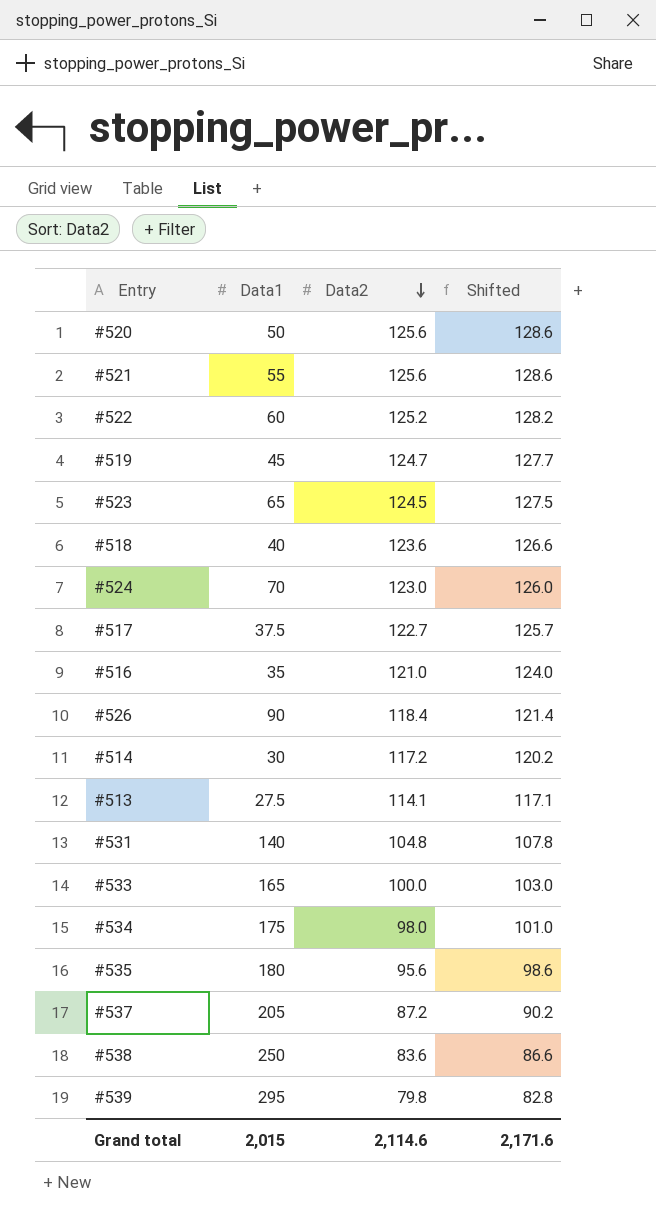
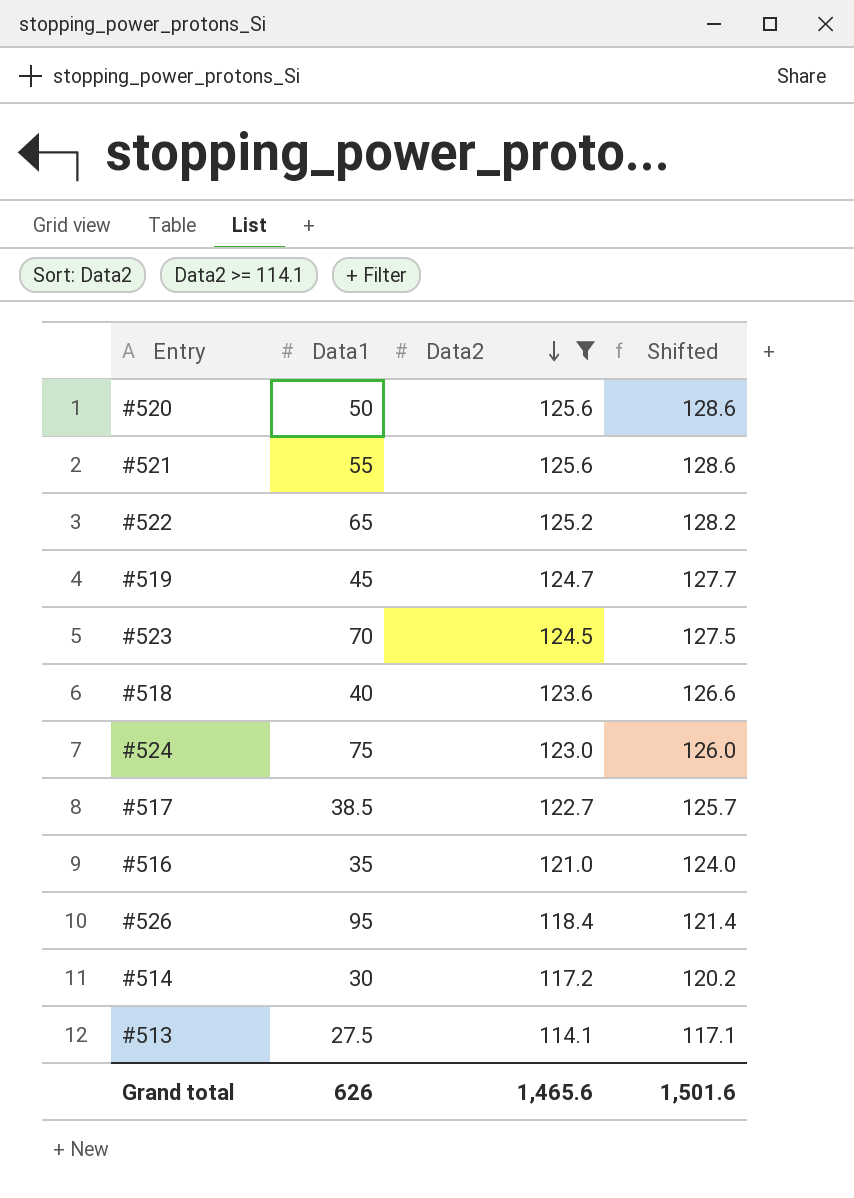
filter: none -> Data2 >= 114.1
#522 | Data1: 60 -> 65
#523 | Data1: 65 -> 70
#524 | Data1: 70 -> 75
#517 | Data1: 37.5 -> 38.5
#526 | Data1: 90 -> 95
Grand total | Data1: 2,015 -> 626
Grand total | Data2: 2,114.6 -> 1,465.6
Grand total | Shifted: 2,171.6 -> 1,501.6

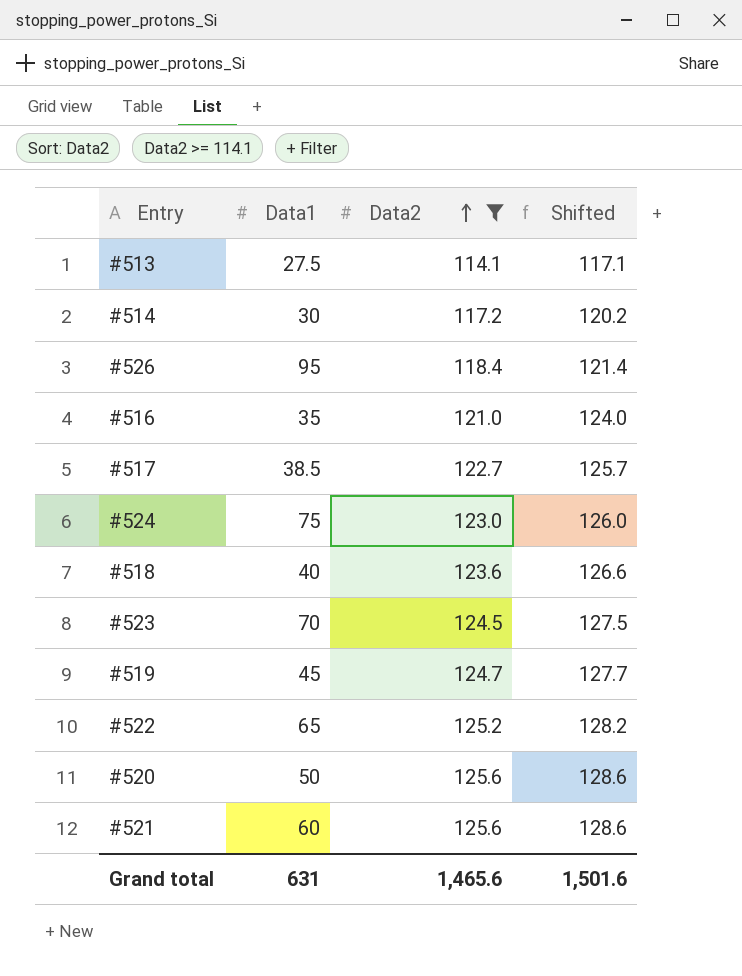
row order: Data2 descending -> Data2 ascending
#521 | Data1: 55 -> 60
Grand total | Data1: 626 -> 631

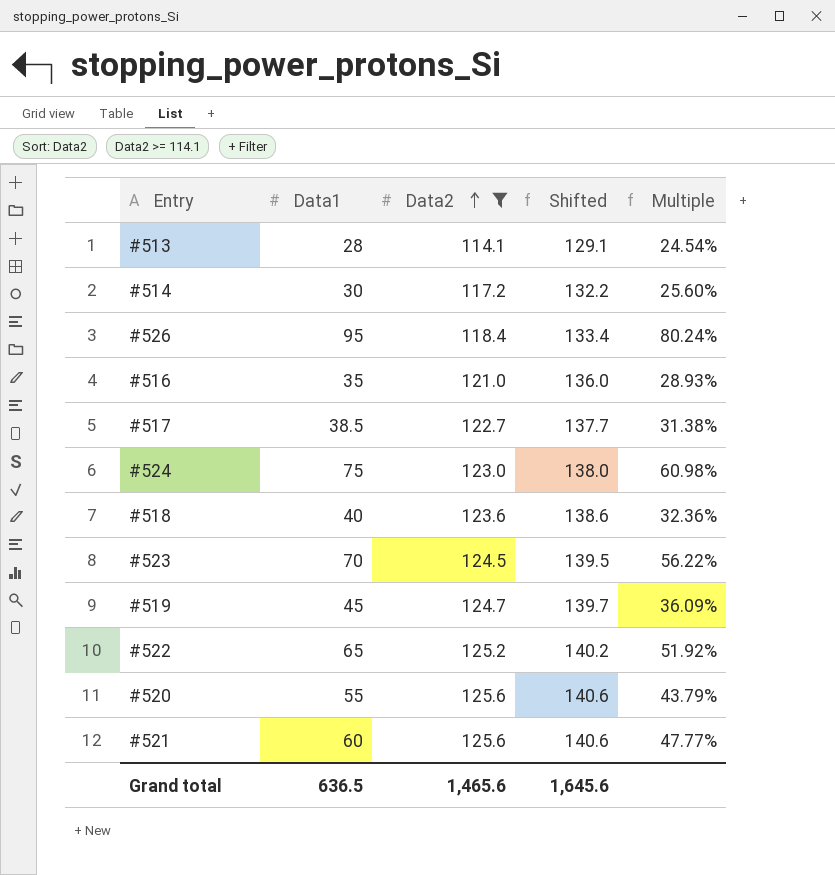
column Shifted | formula: [Data2] + 3 -> [Data2] + 15
column Multiple | formula: none -> [Data1] / [Data2]
#513 | Data1: 27.5 -> 28
#520 | Data1: 50 -> 55
Grand total | Data1: 631 -> 636.5
Grand total | Shifted: 1,501.6 -> 1,645.6

